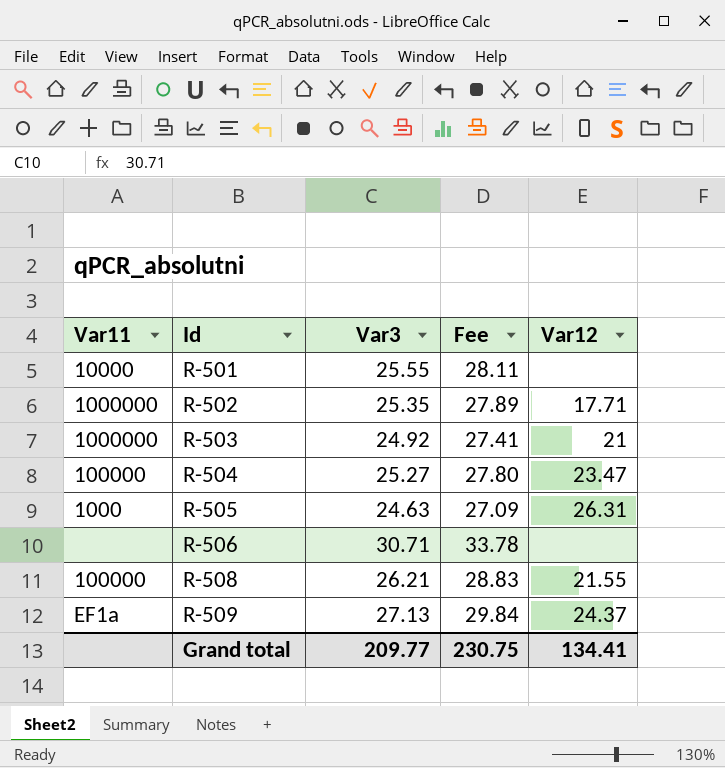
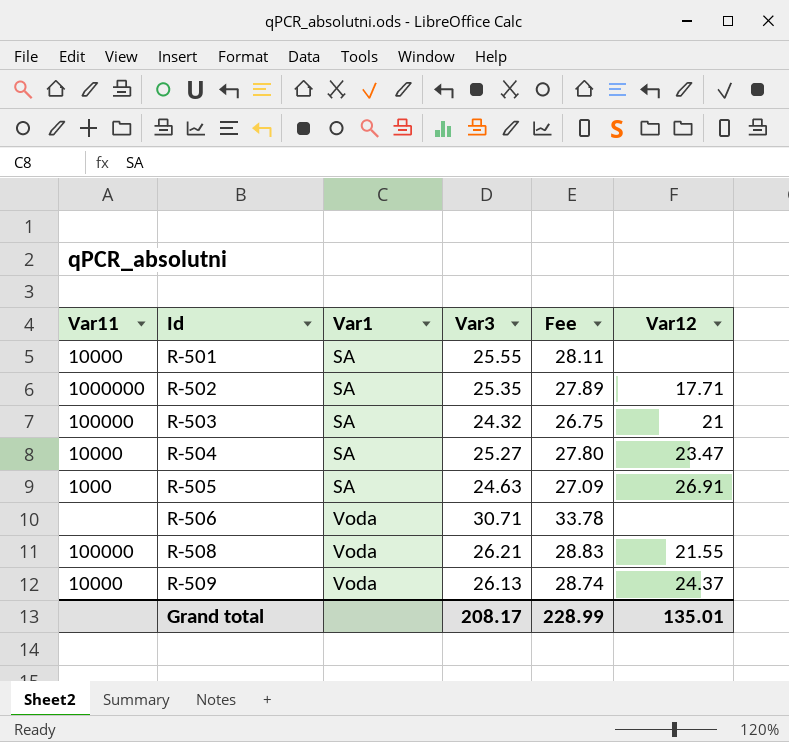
column Var1 | position: none -> 3
R-503 | Var11: 1000000 -> 100000
R-503 | Var3: 24.92 -> 24.32
R-503 | Fee: 27.41 -> 26.75
R-504 | Var11: 100000 -> 10000
R-505 | Var12: 26.31 -> 26.91
R-509 | Var11: EF1a -> 10000
R-509 | Var3: 27.13 -> 26.13
R-509 | Fee: 29.84 -> 28.74
Grand total | Var3: 209.77 -> 208.17
Grand total | Fee: 230.75 -> 228.99
Grand total | Var12: 134.41 -> 135.01

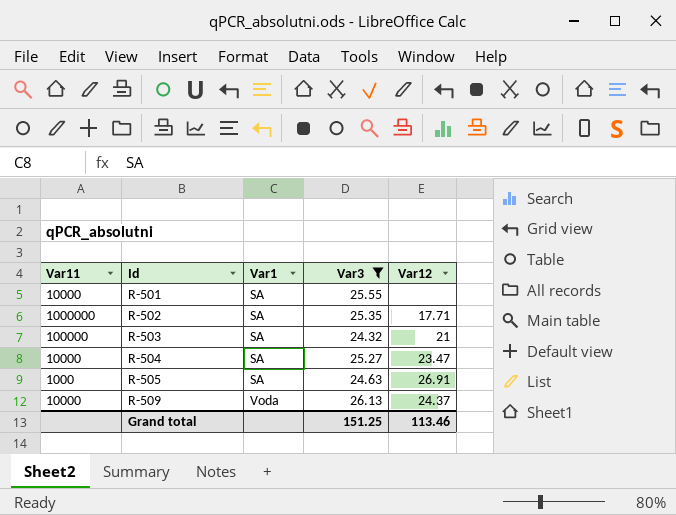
filter: none -> Var3 <= 26.13
column Fee | formula: [Var3] * 1.1 -> none
Grand total | Var3: 208.17 -> 151.25
Grand total | Var12: 135.01 -> 113.46

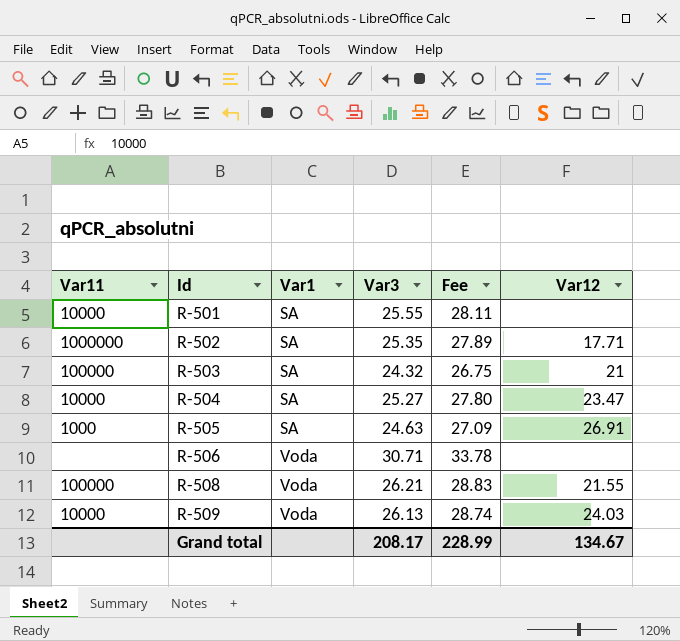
filter: Var3 <= 26.13 -> none
column Fee | formula: none -> [Var3] * 1.1
R-509 | Var12: 24.37 -> 24.03
Grand total | Var3: 151.25 -> 208.17
Grand total | Var12: 113.46 -> 134.67

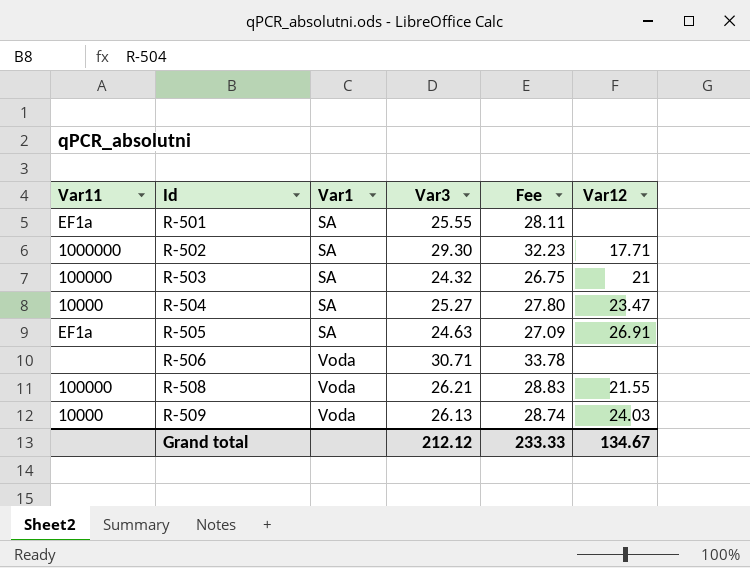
R-501 | Var11: 10000 -> EF1a
R-502 | Var3: 25.35 -> 29.30
R-502 | Fee: 27.89 -> 32.23
R-505 | Var11: 1000 -> EF1a
Grand total | Var3: 208.17 -> 212.12
Grand total | Fee: 228.99 -> 233.33

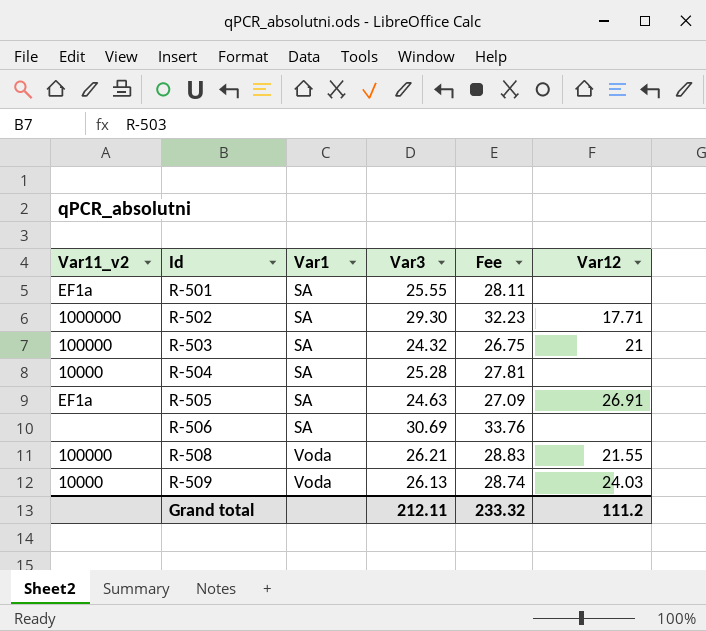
column name: Var11 -> Var11_v2
R-504 | Var3: 25.27 -> 25.28
R-504 | Fee: 27.80 -> 27.81
R-504 | Var12: 23.47 -> none
R-506 | Var1: Voda -> SA
R-506 | Var3: 30.71 -> 30.69
R-506 | Fee: 33.78 -> 33.76
Grand total | Var3: 212.12 -> 212.11
Grand total | Fee: 233.33 -> 233.32
Grand total | Var12: 134.67 -> 111.2

